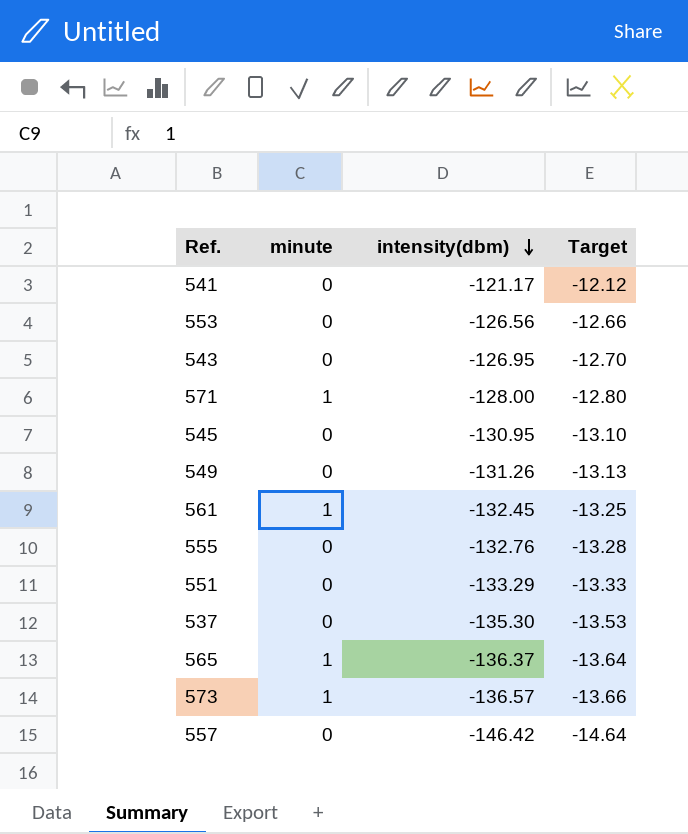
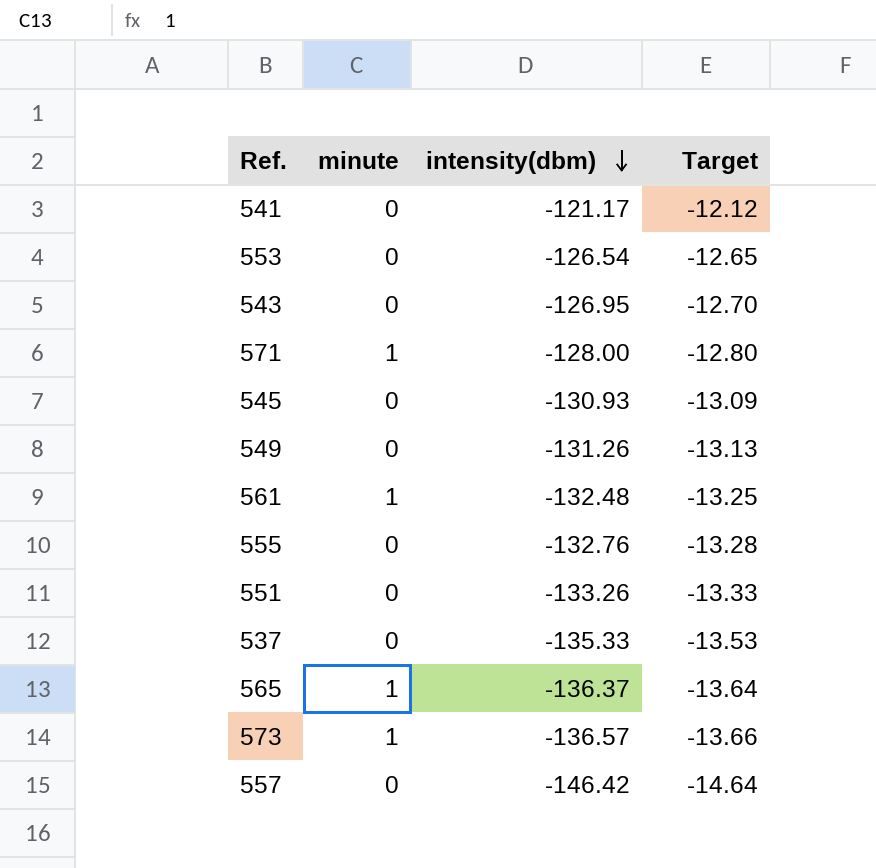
553 | intensity(dbm): -126.56 -> -126.54
553 | Target: -12.66 -> -12.65
545 | intensity(dbm): -130.95 -> -130.93
545 | Target: -13.10 -> -13.09
561 | intensity(dbm): -132.45 -> -132.48
551 | intensity(dbm): -133.29 -> -133.26
537 | intensity(dbm): -135.30 -> -135.33

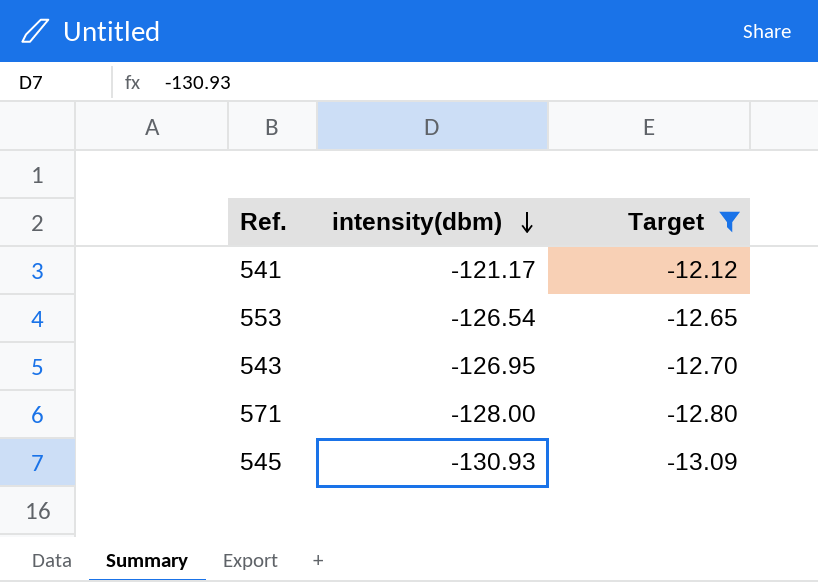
filter: none -> Target >= -13.09
column minute | position: 2 -> none

